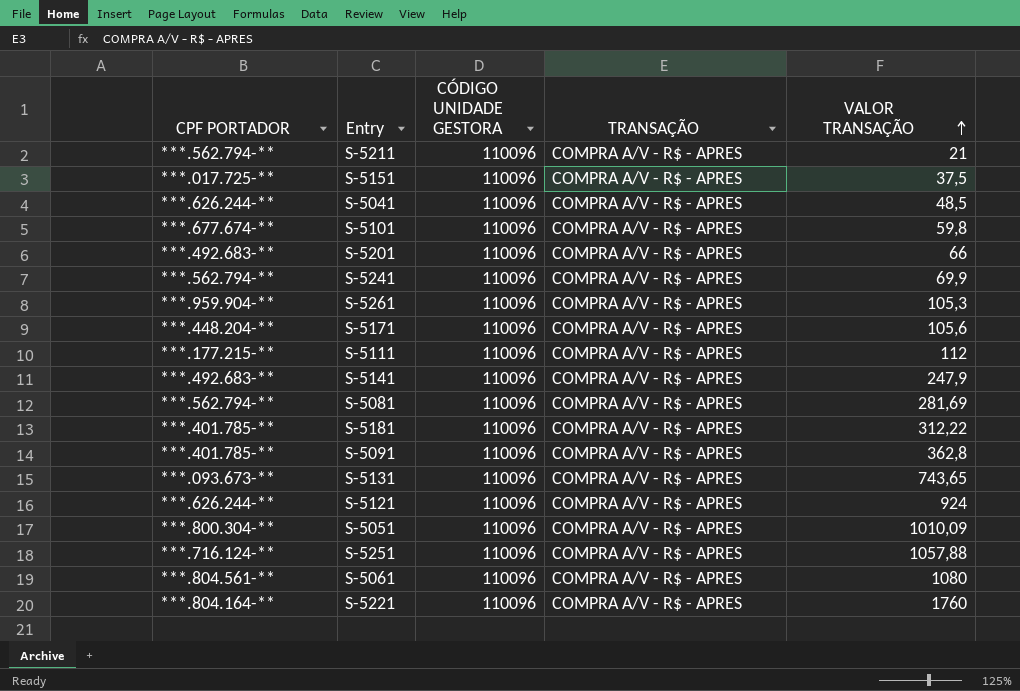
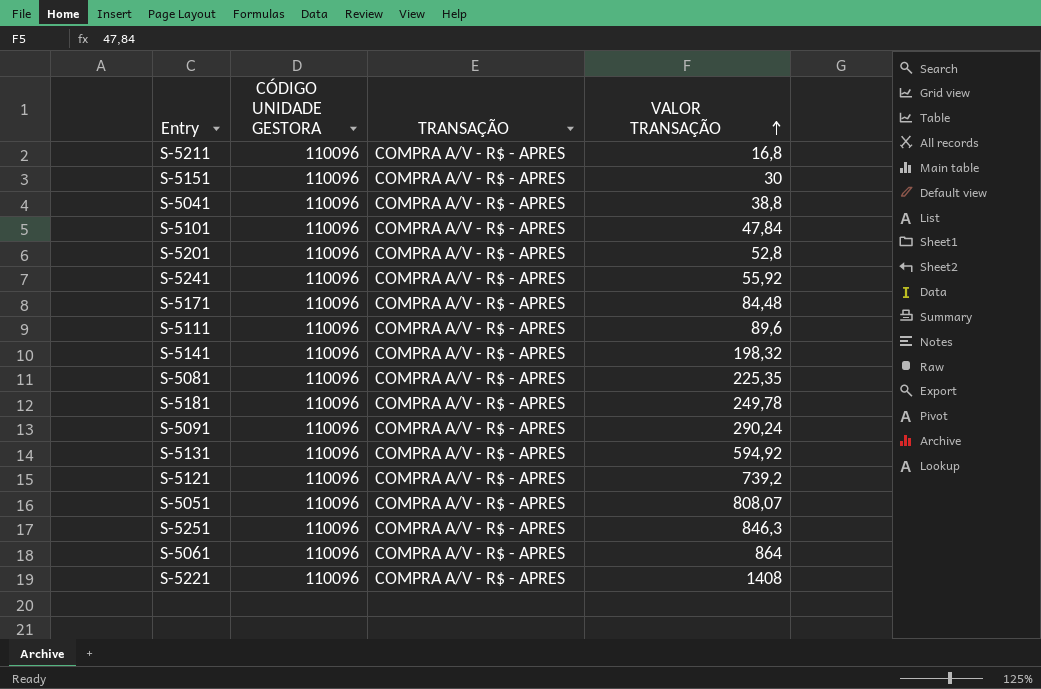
column CPF PORTADOR | position: 1 -> none
row S-5261: ***.959.904-** | 110096 | COMPRA A/V - R$ - APRES | 105,3 -> none
S-5211 | VALOR TRANSAÇÃO: 21 -> 16,8
S-5151 | VALOR TRANSAÇÃO: 37,5 -> 30
S-5041 | VALOR TRANSAÇÃO: 48,5 -> 38,8
S-5101 | VALOR TRANSAÇÃO: 59,8 -> 47,84
S-5201 | VALOR TRANSAÇÃO: 66 -> 52,8
S-5241 | VALOR TRANSAÇÃO: 69,9 -> 55,92
S-5171 | VALOR TRANSAÇÃO: 105,6 -> 84,48
S-5111 | VALOR TRANSAÇÃO: 112 -> 89,6
S-5141 | VALOR TRANSAÇÃO: 247,9 -> 198,32
S-5081 | VALOR TRANSAÇÃO: 281,69 -> 225,35
S-5181 | VALOR TRANSAÇÃO: 312,22 -> 249,78
S-5091 | VALOR TRANSAÇÃO: 362,8 -> 290,24
S-5131 | VALOR TRANSAÇÃO: 743,65 -> 594,92
S-5121 | VALOR TRANSAÇÃO: 924 -> 739,2
S-5051 | VALOR TRANSAÇÃO: 1010,09 -> 808,07
S-5251 | VALOR TRANSAÇÃO: 1057,88 -> 846,3
S-5061 | VALOR TRANSAÇÃO: 1080 -> 864
S-5221 | VALOR TRANSAÇÃO: 1760 -> 1408

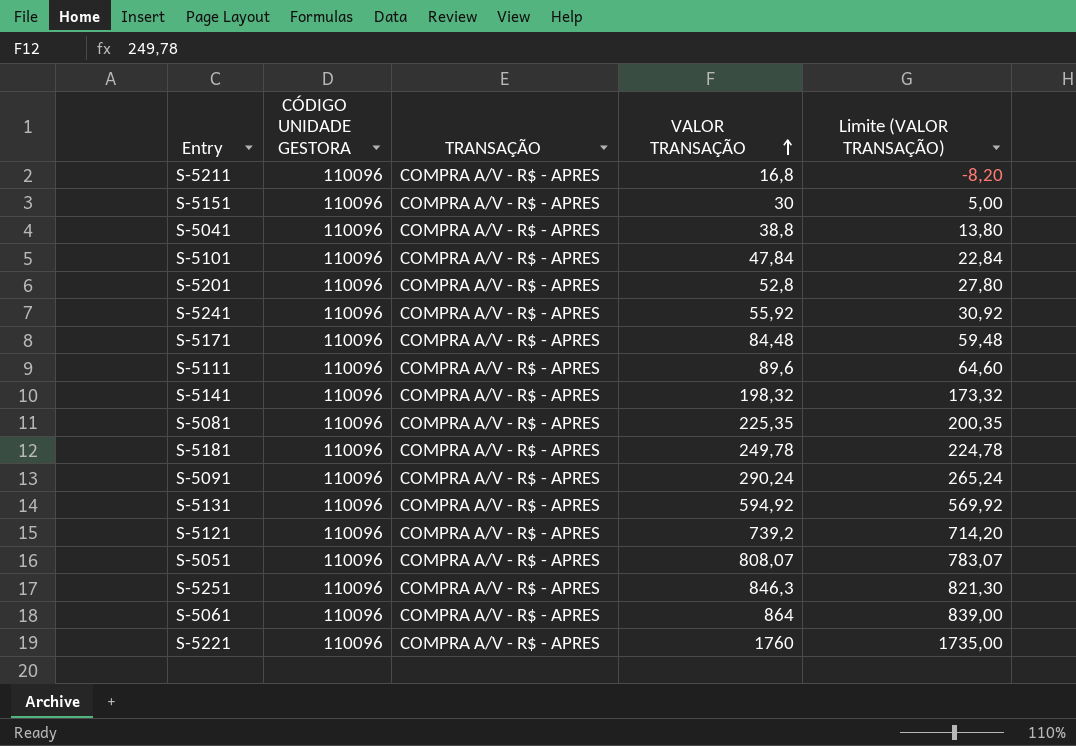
column Limite (VALOR TRANSAÇÃO) | formula: none -> [VALOR TRANSAÇÃO] - 25
S-5221 | VALOR TRANSAÇÃO: 1408 -> 1760

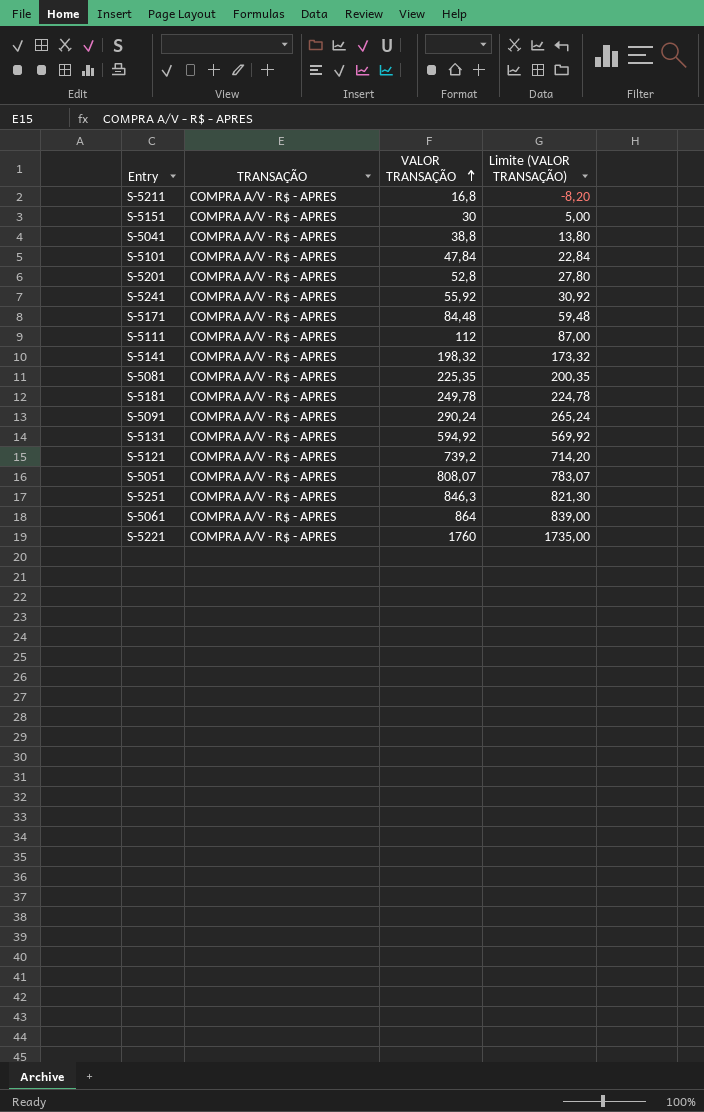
column CÓDIGO UNIDADE GESTORA | position: 2 -> none
S-5111 | VALOR TRANSAÇÃO: 89,6 -> 112
S-5111 | Limite (VALOR TRANSAÇÃO): 64,60 -> 87,00

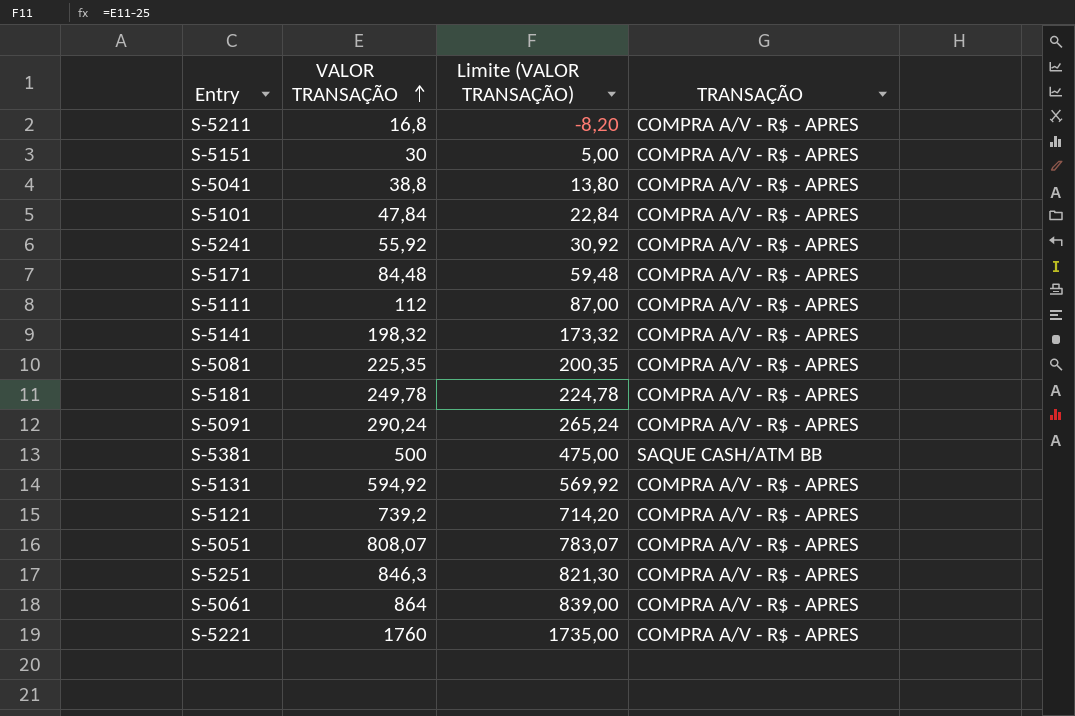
column TRANSAÇÃO | position: 2 -> 4
row S-5201: COMPRA A/V - R$ - APRES | 52,8 | 27,80 -> none
row S-5381: none -> 500 | 475,00 | SAQUE CASH/ATM BB

